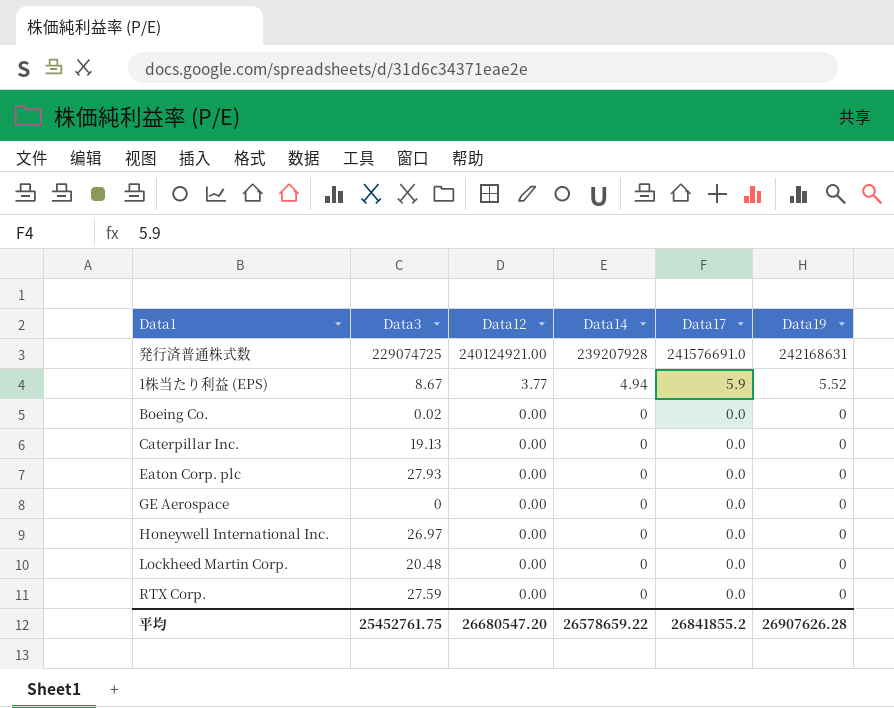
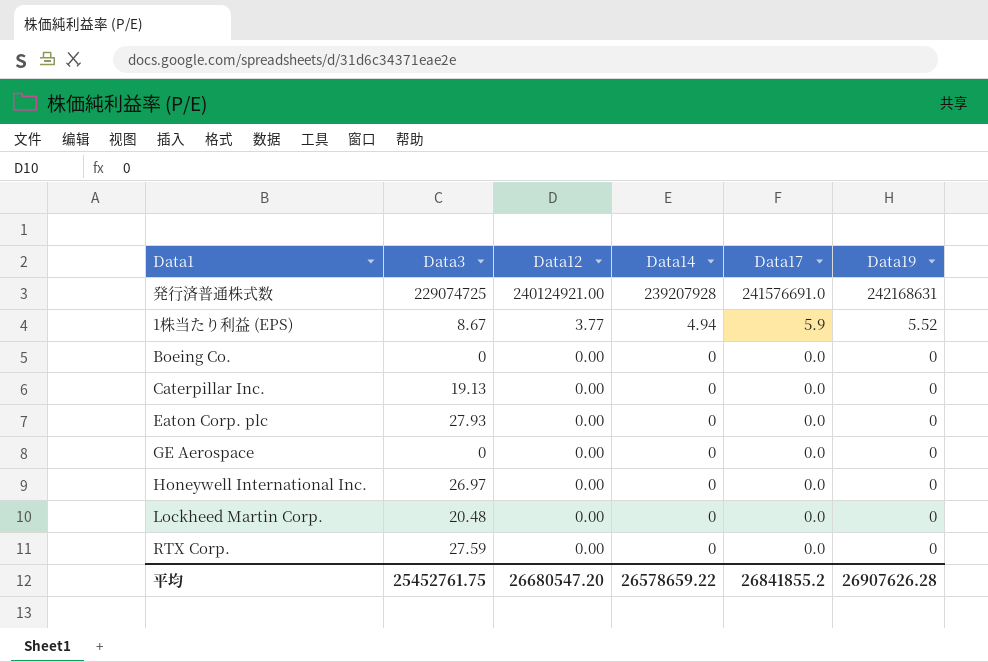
Boeing Co. | Data3: 0.02 -> 0

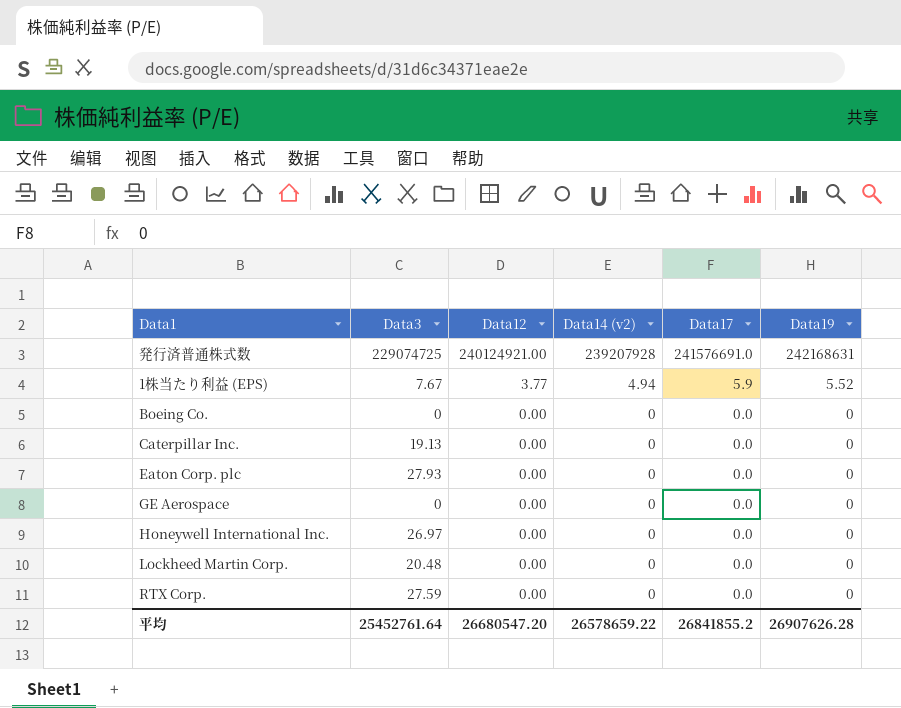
column name: Data14 -> Data14 (v2)
1株当たり利益 (EPS) | Data3: 8.67 -> 7.67
平均 | Data3: 25452761.75 -> 25452761.64

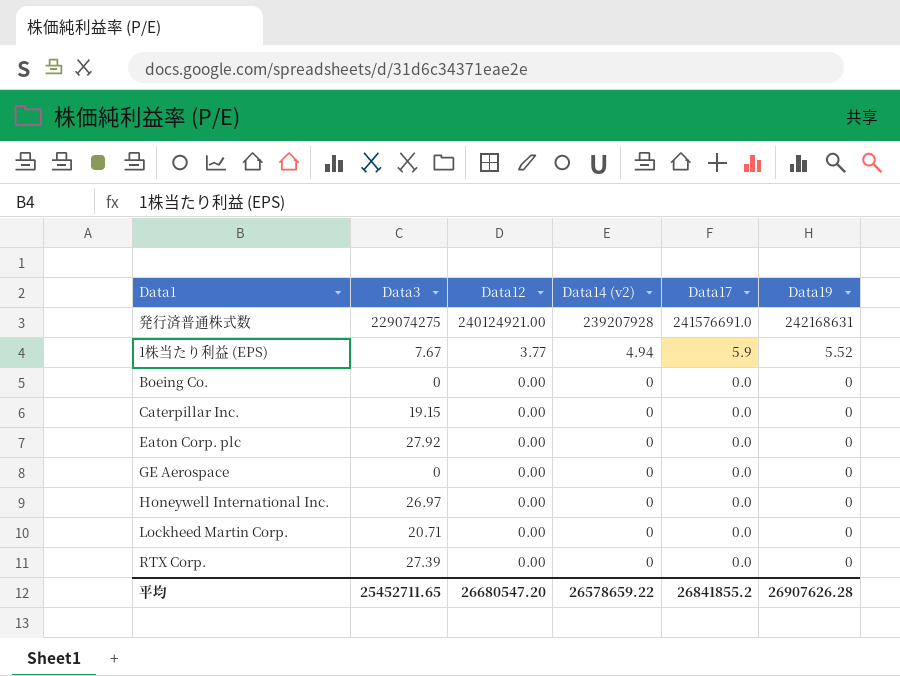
発行済普通株式数 | Data3: 229074725 -> 229074275
Caterpillar Inc. | Data3: 19.13 -> 19.15
Eaton Corp. plc | Data3: 27.93 -> 27.92
Lockheed Martin Corp. | Data3: 20.48 -> 20.71
RTX Corp. | Data3: 27.59 -> 27.39
平均 | Data3: 25452761.64 -> 25452711.65

